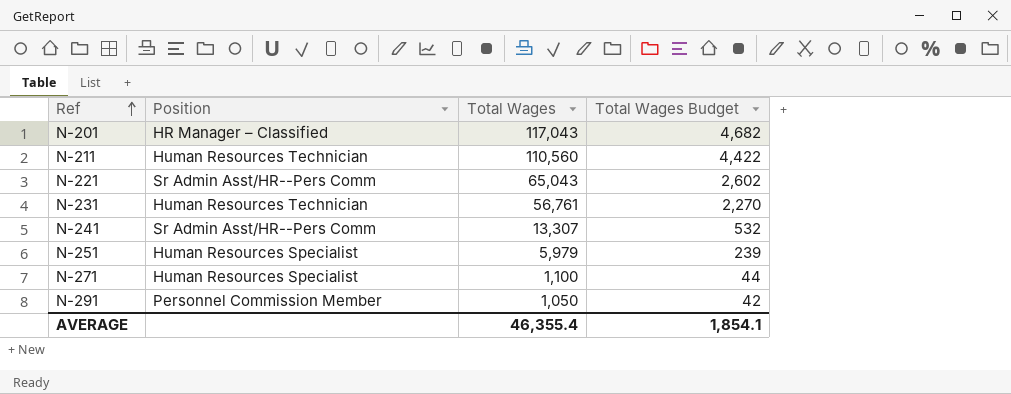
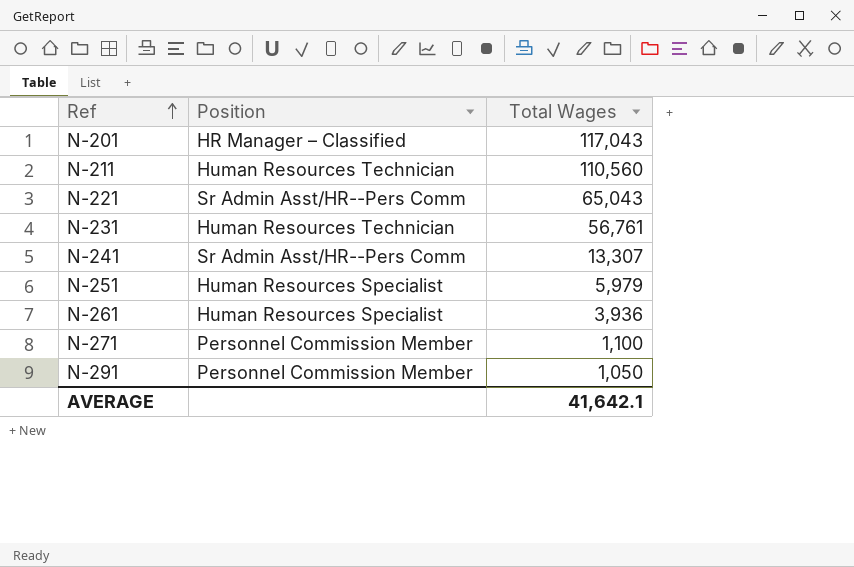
column Total Wages Budget | formula: [Total Wages] * 0.04 -> none
row N-261: none -> Human Resources Specialist | 3,936
N-271 | Position: Human Resources Specialist -> Personnel Commission Member
AVERAGE | Total Wages: 46,355.4 -> 41,642.1

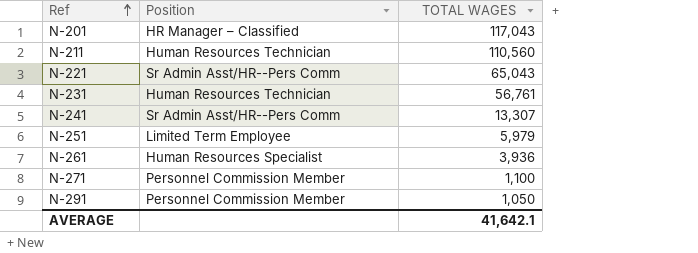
column name: Total Wages -> TOTAL WAGES
N-251 | Position: Human Resources Specialist -> Limited Term Employee

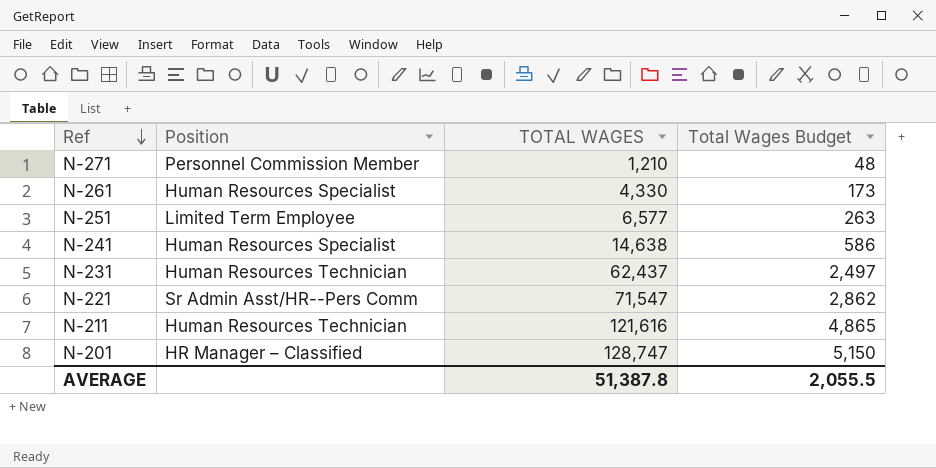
row order: Ref ascending -> Ref descending
column Total Wages Budget | formula: none -> [TOTAL WAGES] * 0.04
row N-291: Personnel Commission Member | 1,050 -> none
N-271 | TOTAL WAGES: 1,100 -> 1,210
N-261 | TOTAL WAGES: 3,936 -> 4,330
N-251 | TOTAL WAGES: 5,979 -> 6,577
N-241 | Position: Sr Admin Asst/HR--Pers Comm -> Human Resources Specialist
N-241 | TOTAL WAGES: 13,307 -> 14,638
N-231 | TOTAL WAGES: 56,761 -> 62,437
N-221 | TOTAL WAGES: 65,043 -> 71,547
N-211 | TOTAL WAGES: 110,560 -> 121,616
N-201 | TOTAL WAGES: 117,043 -> 128,747
AVERAGE | TOTAL WAGES: 41,642.1 -> 51,387.8

